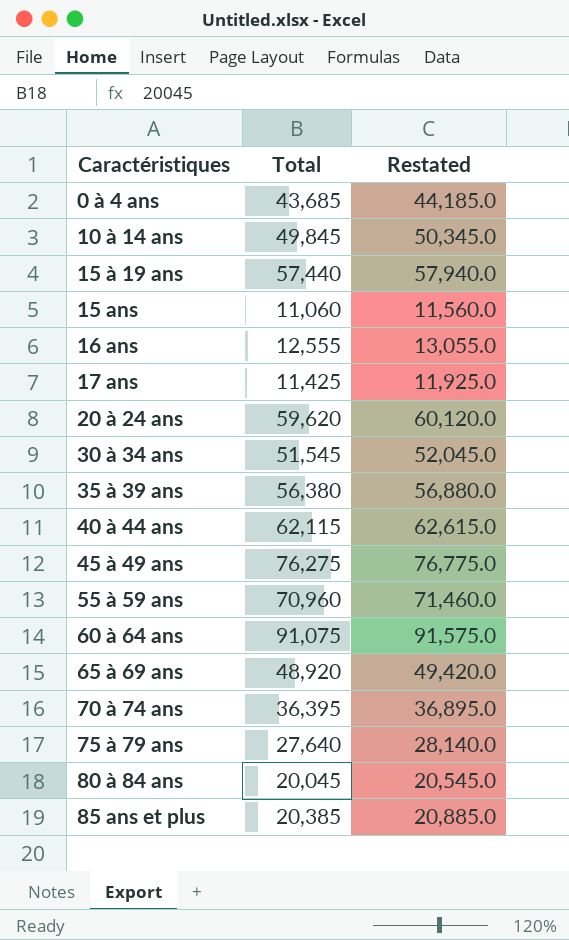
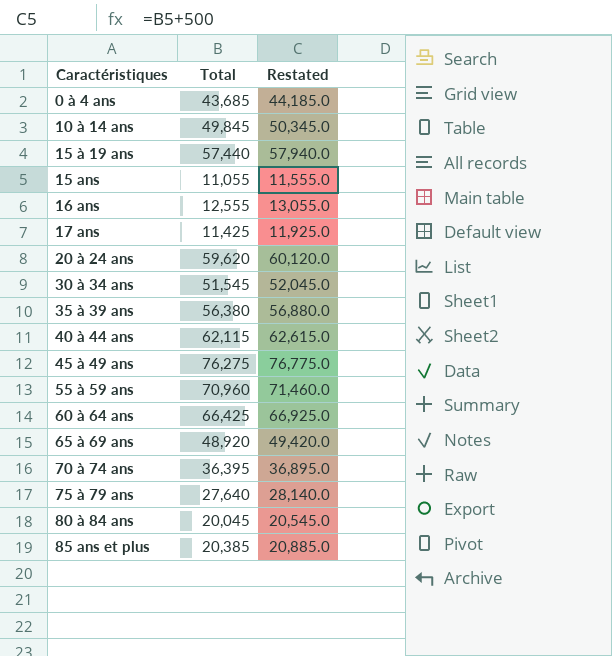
15 ans | Total: 11,060 -> 11,055
15 ans | Restated: 11,560.0 -> 11,555.0
60 à 64 ans | Total: 91,075 -> 66,425
60 à 64 ans | Restated: 91,575.0 -> 66,925.0

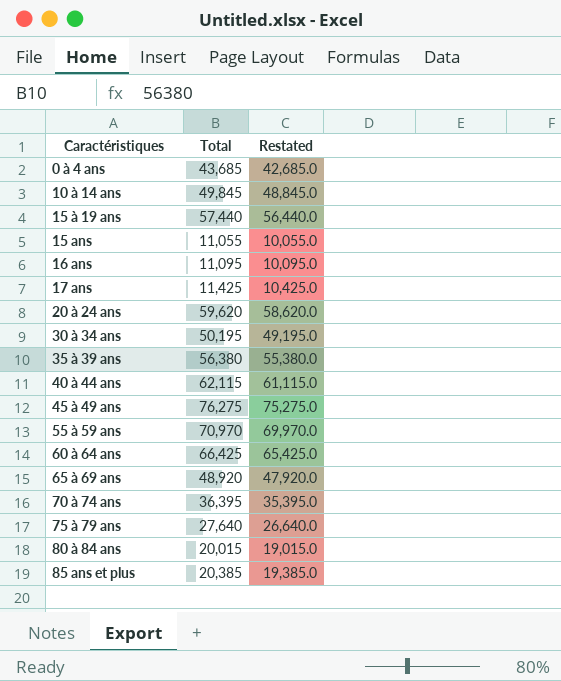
column Restated | formula: [Total] + 500 -> [Total] - 1000
16 ans | Total: 12,555 -> 11,095
30 à 34 ans | Total: 51,545 -> 50,195
55 à 59 ans | Total: 70,960 -> 70,970
80 à 84 ans | Total: 20,045 -> 20,015

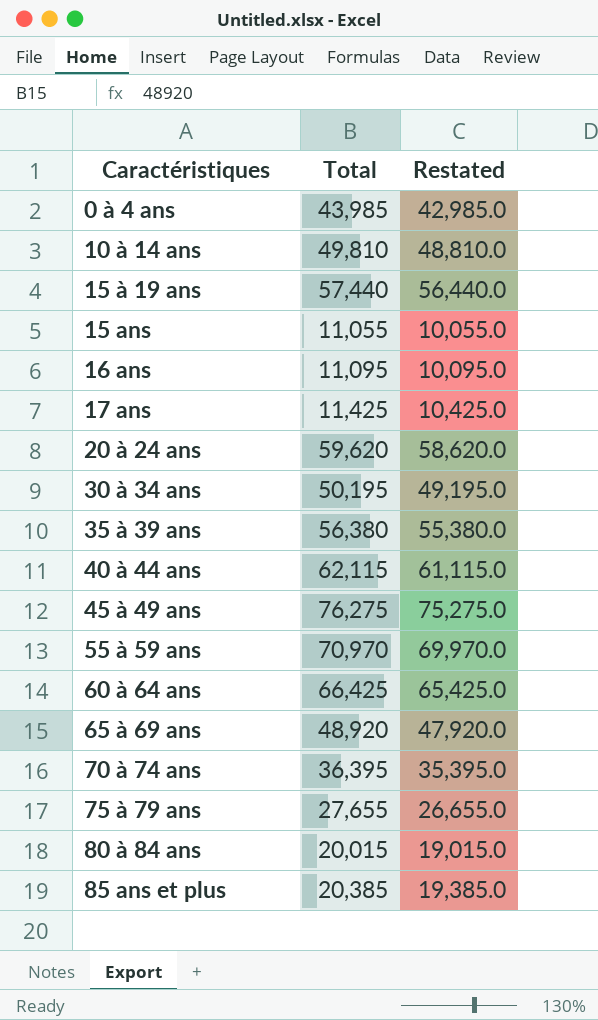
0 à 4 ans | Total: 43,685 -> 43,985
0 à 4 ans | Restated: 42,685.0 -> 42,985.0
10 à 14 ans | Total: 49,845 -> 49,810
10 à 14 ans | Restated: 48,845.0 -> 48,810.0
75 à 79 ans | Total: 27,640 -> 27,655
75 à 79 ans | Restated: 26,640.0 -> 26,655.0

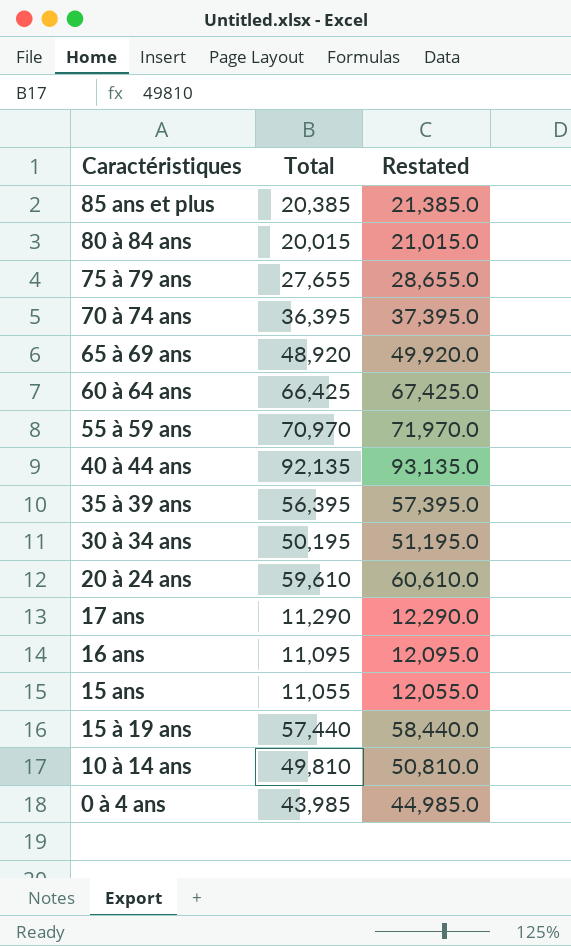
row order: Caractéristiques ascending -> Caractéristiques descending
column Restated | formula: [Total] - 1000 -> [Total] + 1000
row 45 à 49 ans: 76,275 | 75,275.0 -> none
40 à 44 ans | Total: 62,115 -> 92,135
35 à 39 ans | Total: 56,380 -> 56,395
20 à 24 ans | Total: 59,620 -> 59,610
17 ans | Total: 11,425 -> 11,290

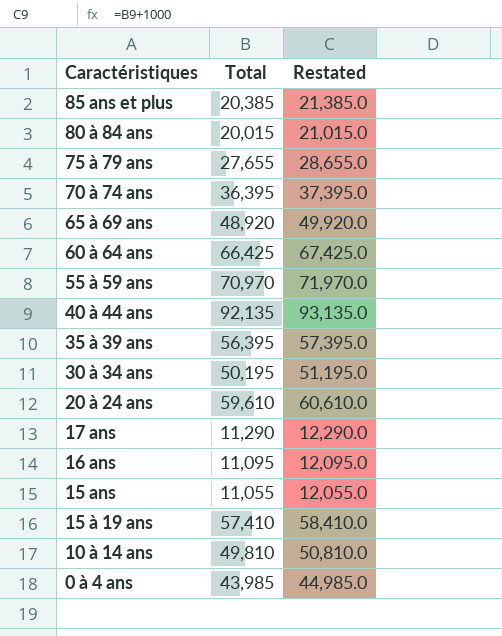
15 à 19 ans | Total: 57,440 -> 57,410
15 à 19 ans | Restated: 58,440.0 -> 58,410.0

